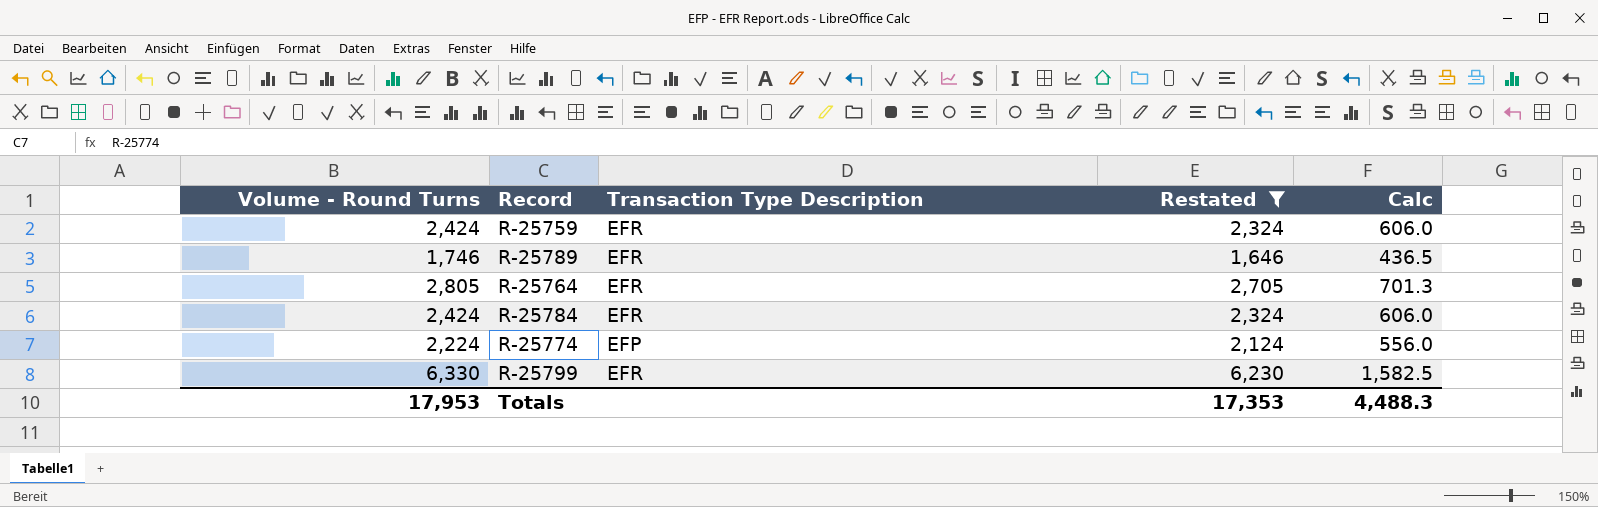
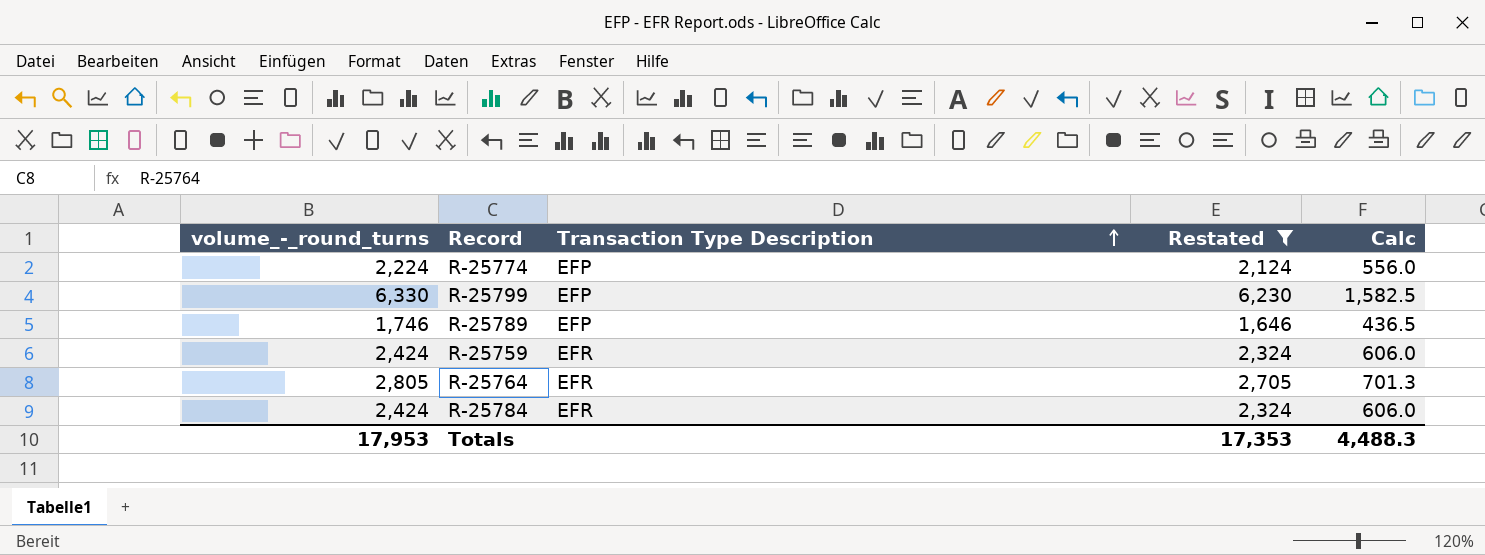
row order: none -> Transaction Type Description ascending
column name: Volume - Round Turns -> volume_-_round_turns
R-25799 | Transaction Type Description: EFR -> EFP
R-25789 | Transaction Type Description: EFR -> EFP

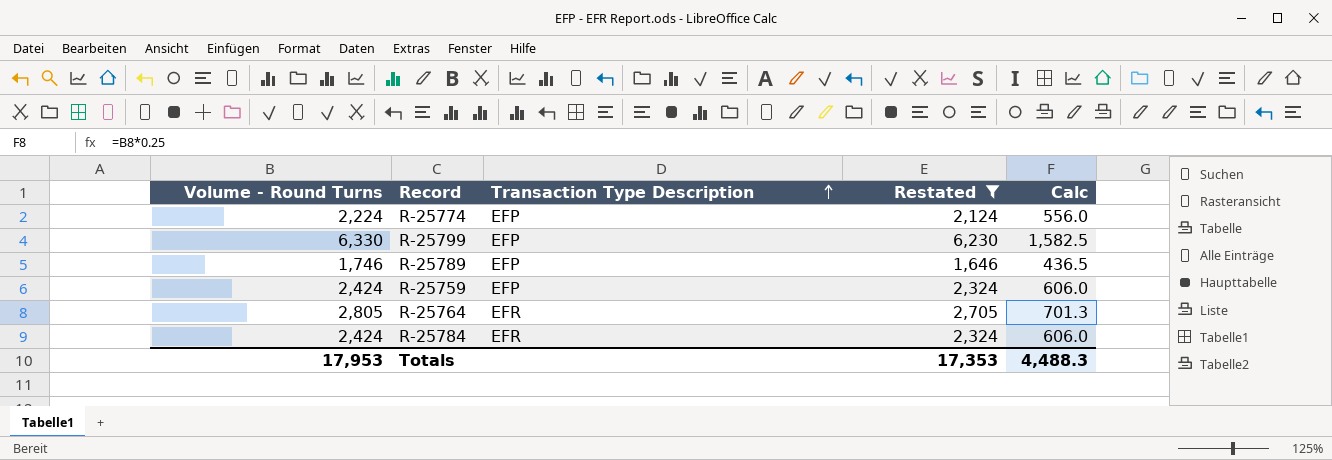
column name: volume_-_round_turns -> Volume - Round Turns
R-25759 | Transaction Type Description: EFR -> EFP

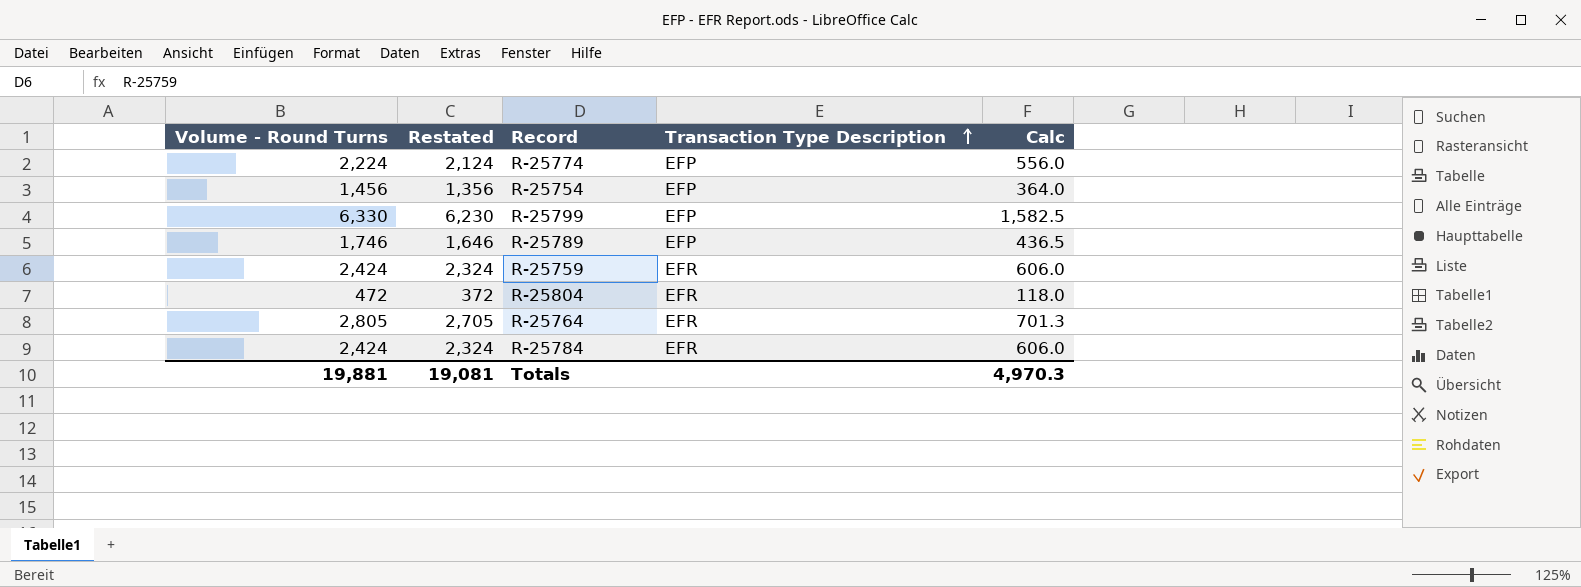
filter: Restated >= 1,646 -> none
column Restated | position: 4 -> 2
R-25759 | Transaction Type Description: EFP -> EFR
Totals | Volume - Round Turns: 17,953 -> 19,881
Totals | Restated: 17,353 -> 19,081
Totals | Calc: 4,488.3 -> 4,970.3

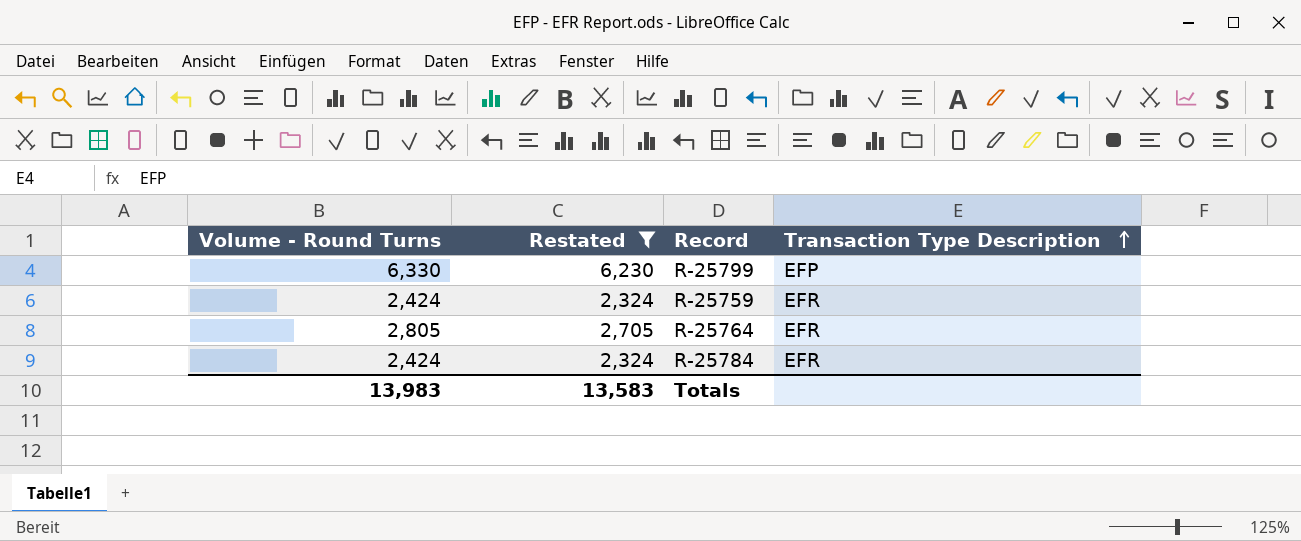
filter: none -> Restated >= 2,324
column Calc | formula: [Volume - Round Turns] * 0.25 -> none
Totals | Volume - Round Turns: 19,881 -> 13,983
Totals | Restated: 19,081 -> 13,583

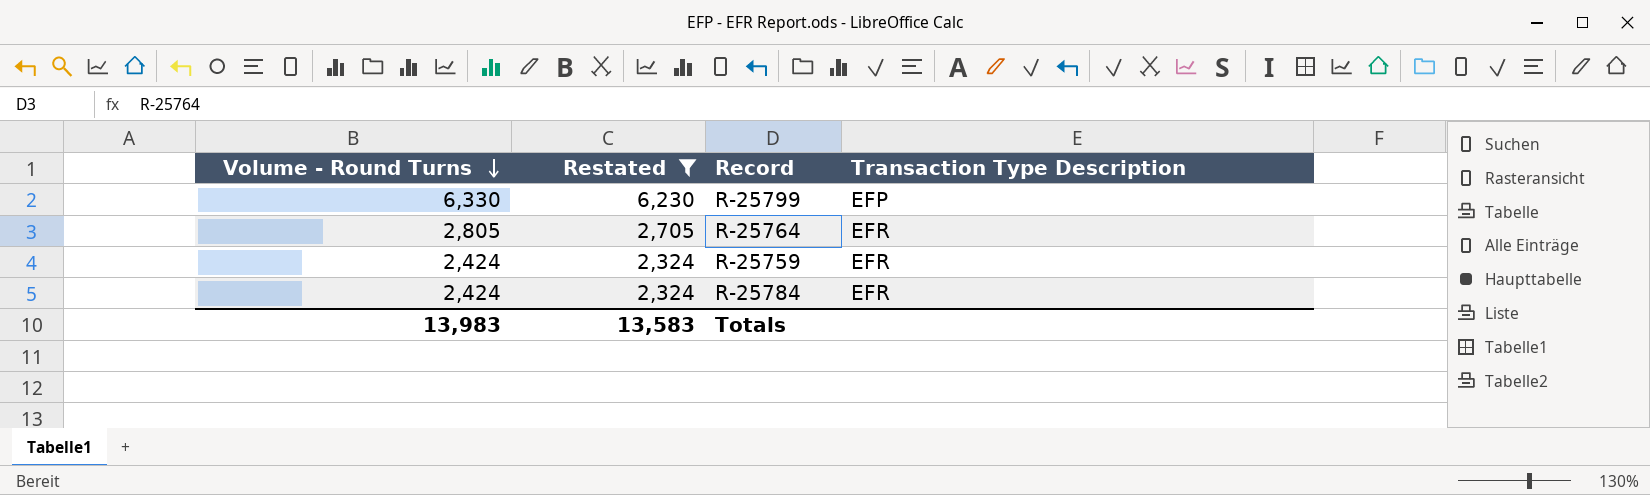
row order: Transaction Type Description ascending -> Volume - Round Turns descending

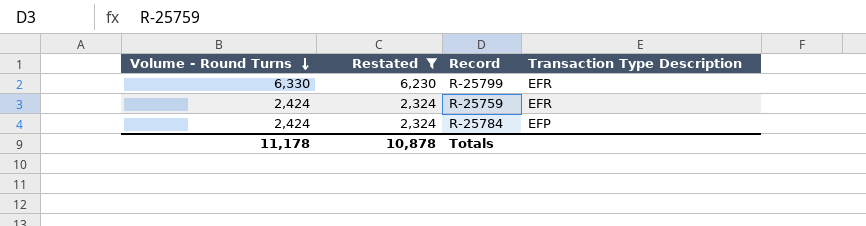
row R-25764: 2,805 | 2,705 | EFR -> none
R-25799 | Transaction Type Description: EFP -> EFR
R-25784 | Transaction Type Description: EFR -> EFP
Totals | Volume - Round Turns: 13,983 -> 11,178
Totals | Restated: 13,583 -> 10,878

